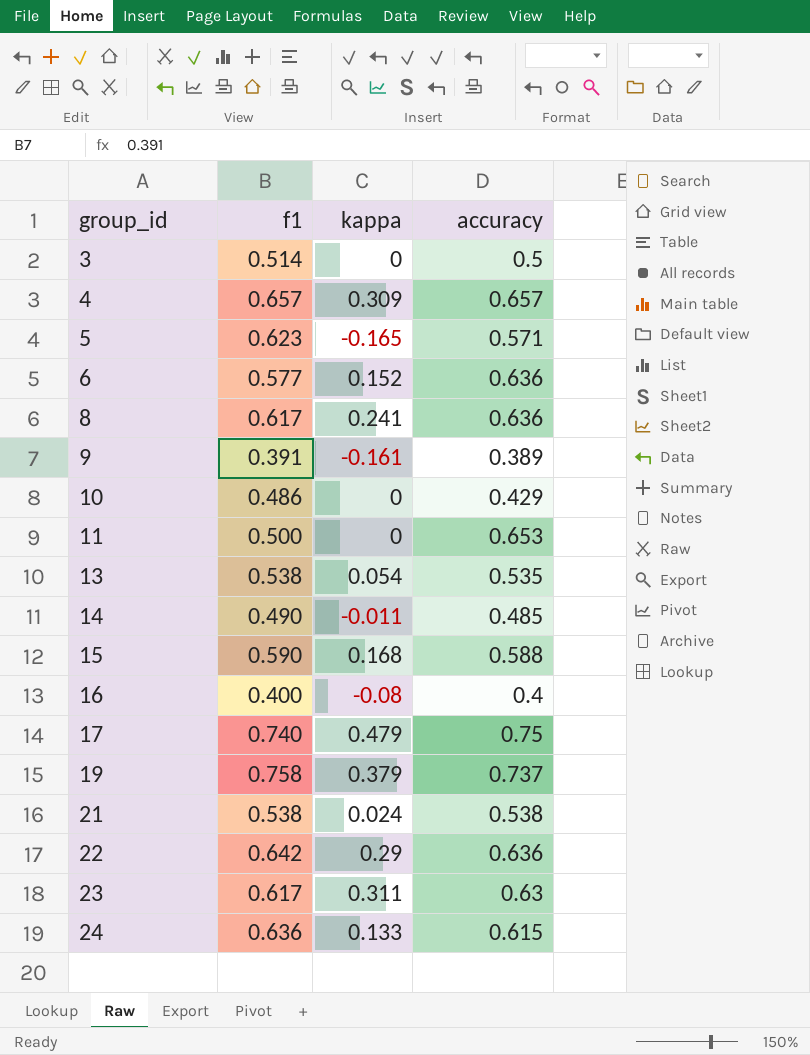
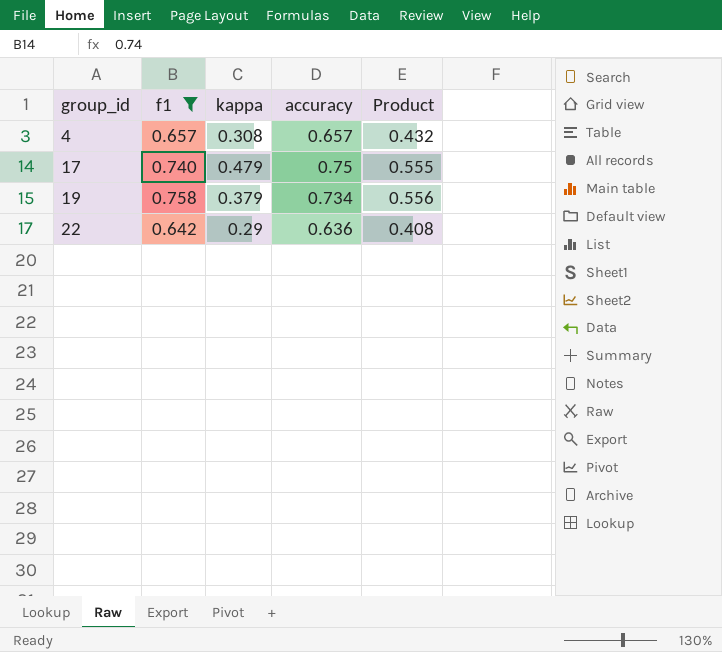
filter: none -> f1 >= 0.642
column Product | formula: none -> [f1] * [accuracy]
4 | kappa: 0.309 -> 0.308
19 | accuracy: 0.737 -> 0.734

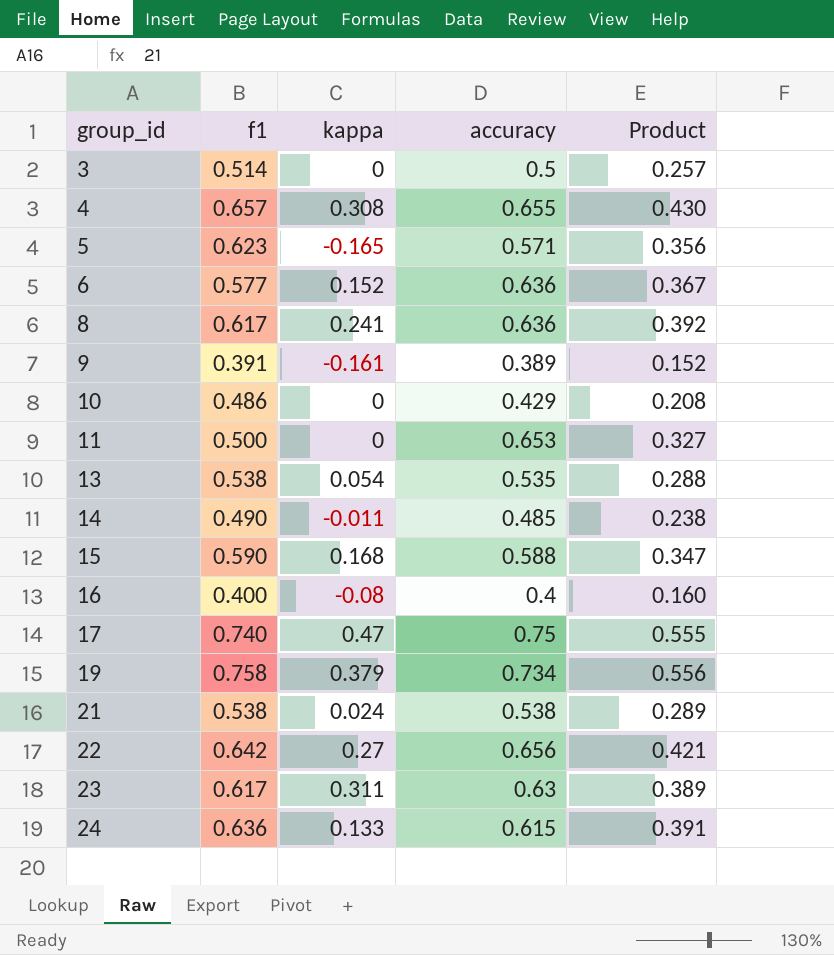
filter: f1 >= 0.642 -> none
4 | accuracy: 0.657 -> 0.655
4 | Product: 0.432 -> 0.430
17 | kappa: 0.479 -> 0.47
22 | kappa: 0.29 -> 0.27
22 | accuracy: 0.636 -> 0.656
22 | Product: 0.408 -> 0.421

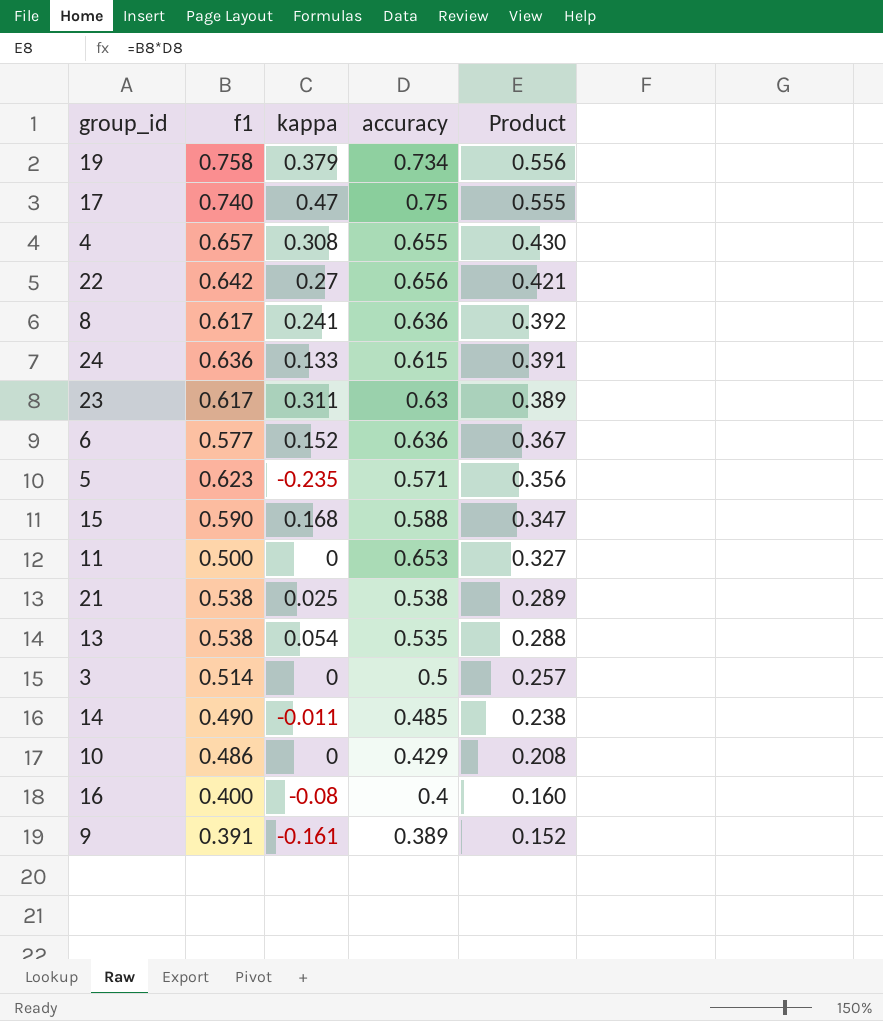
row order: group_id ascending -> Product descending
5 | kappa: -0.165 -> -0.235
21 | kappa: 0.024 -> 0.025

